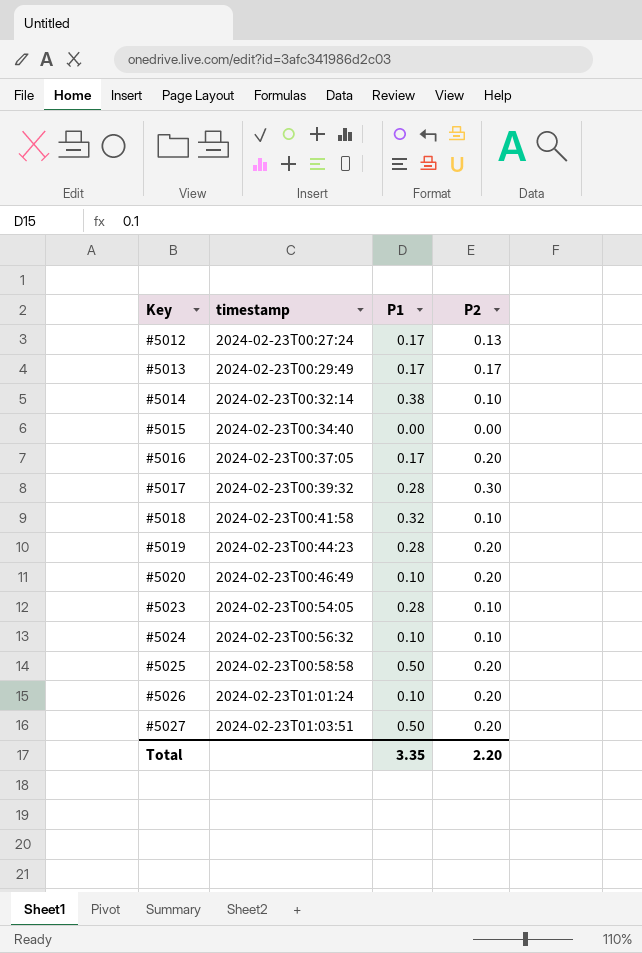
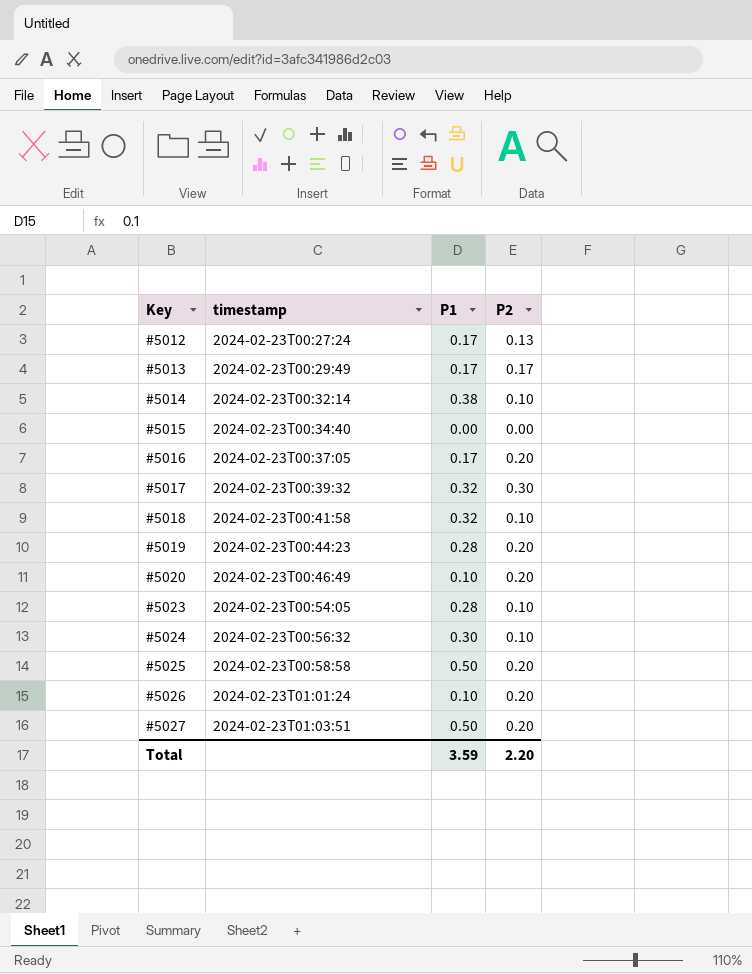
#5017 | P1: 0.28 -> 0.32
#5024 | P1: 0.10 -> 0.30
Total | P1: 3.35 -> 3.59

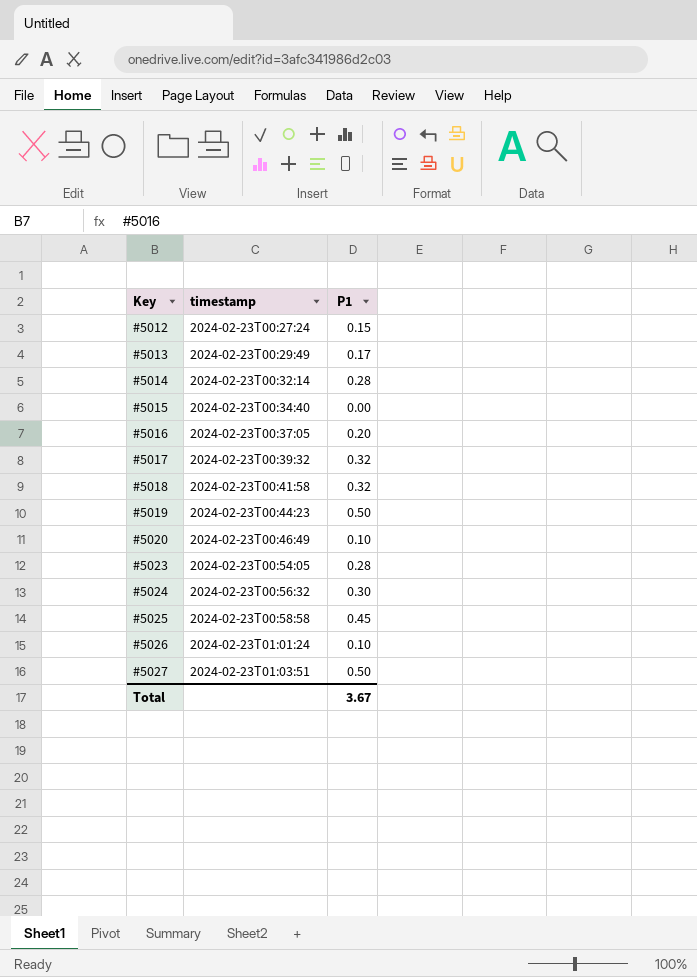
column P2 | position: 4 -> none
#5012 | P1: 0.17 -> 0.15
#5014 | P1: 0.38 -> 0.28
#5016 | P1: 0.17 -> 0.20
#5019 | P1: 0.28 -> 0.50
#5025 | P1: 0.50 -> 0.45
Total | P1: 3.59 -> 3.67

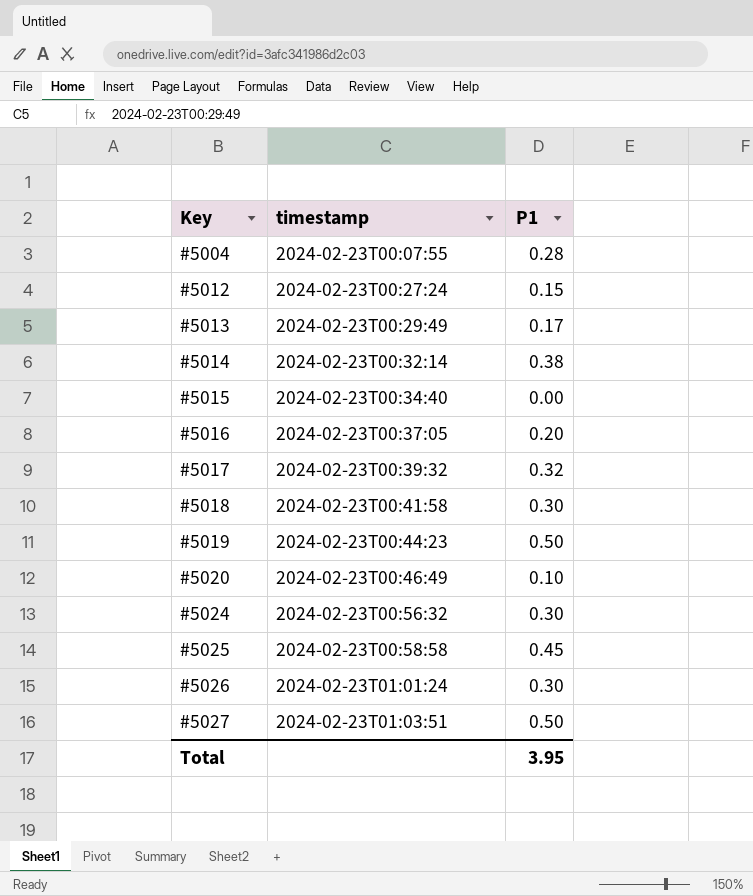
row #5023: 2024-02-23T00:54:05 | 0.28 -> none
row #5004: none -> 2024-02-23T00:07:55 | 0.28
#5014 | P1: 0.28 -> 0.38
#5018 | P1: 0.32 -> 0.30
#5026 | P1: 0.10 -> 0.30
Total | P1: 3.67 -> 3.95

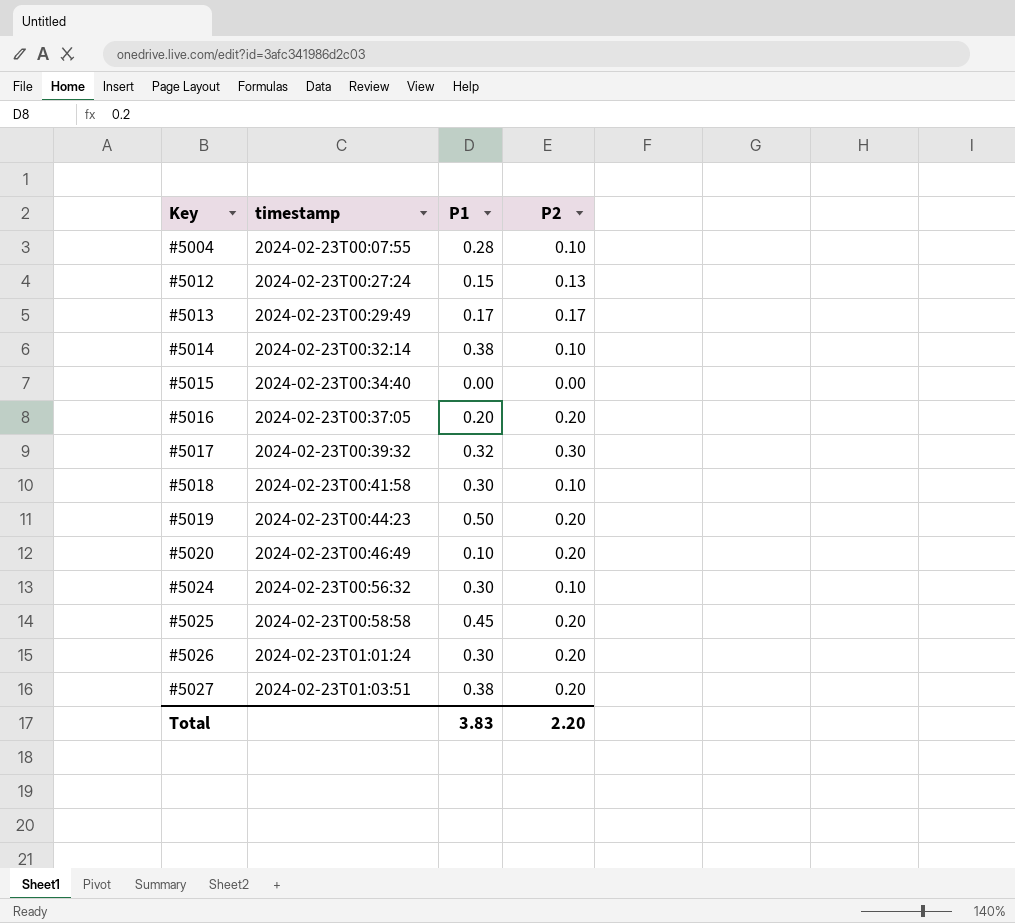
column P2 | position: none -> 4
#5027 | P1: 0.50 -> 0.38
Total | P1: 3.95 -> 3.83

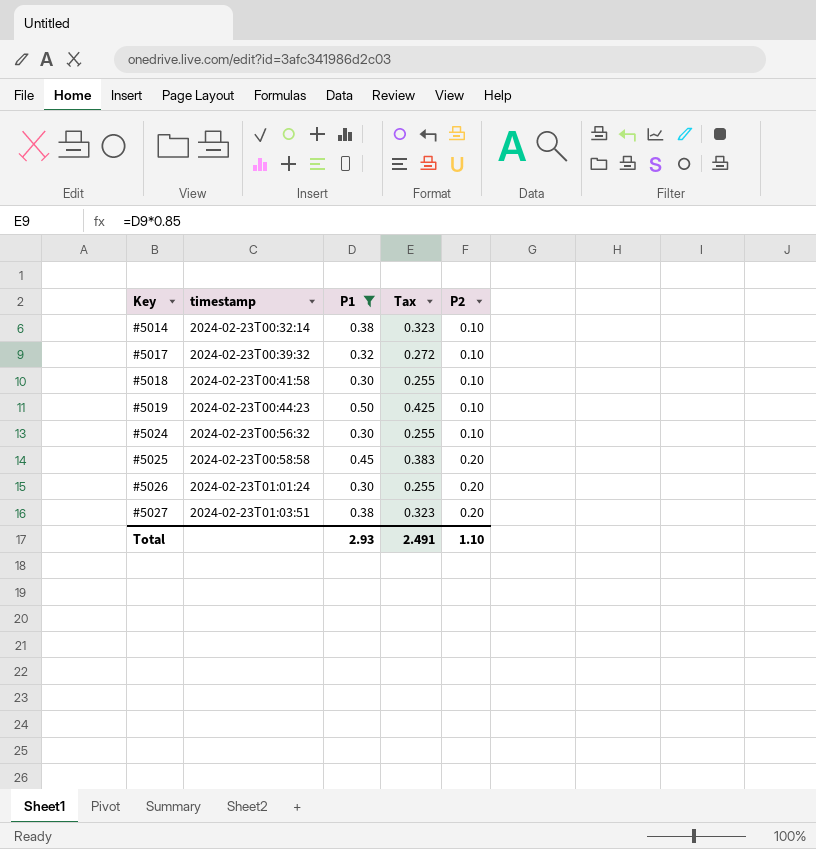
filter: none -> P1 >= 0.30
column Tax | formula: none -> [P1] * 0.85
#5017 | P2: 0.30 -> 0.10
#5019 | P2: 0.20 -> 0.10
Total | P1: 3.83 -> 2.93
Total | P2: 2.20 -> 1.10

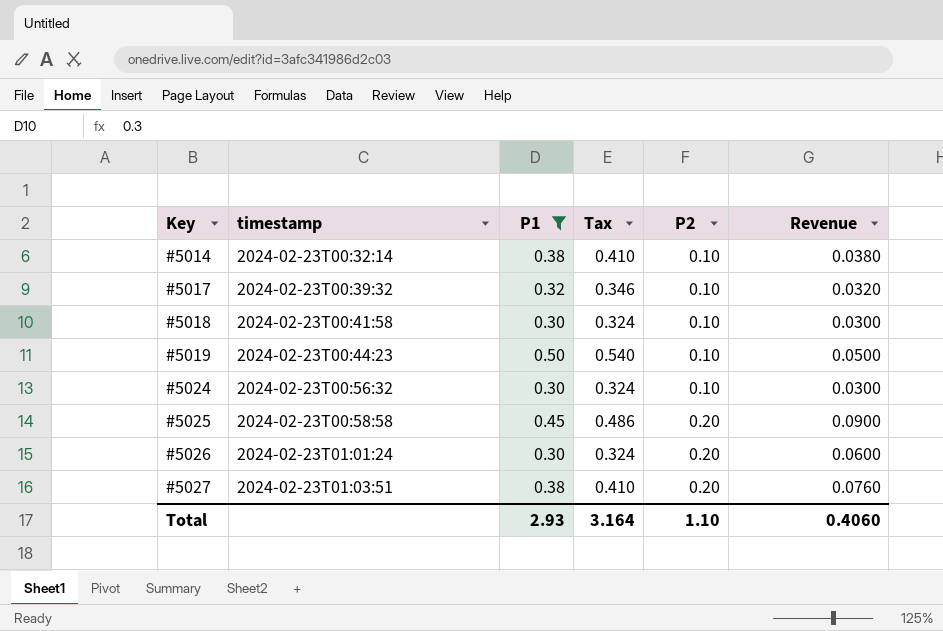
column Tax | formula: [P1] * 0.85 -> [P1] * 1.08
column Revenue | formula: none -> [P1] * [P2]
Total | Tax: 2.491 -> 3.164

